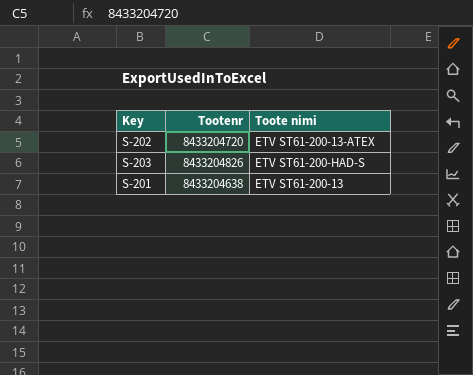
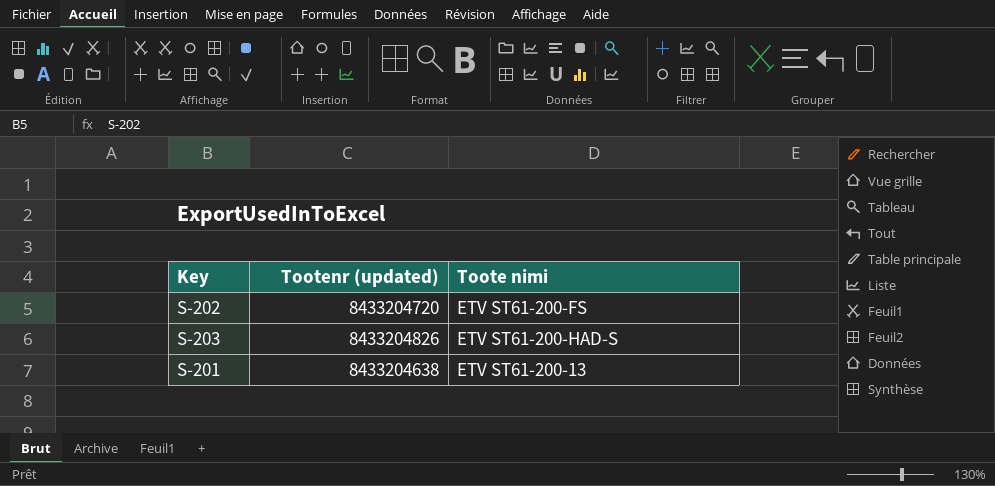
column name: Tootenr -> Tootenr (updated)
S-202 | Toote nimi: ETV ST61-200-13-ATEX -> ETV ST61-200-FS

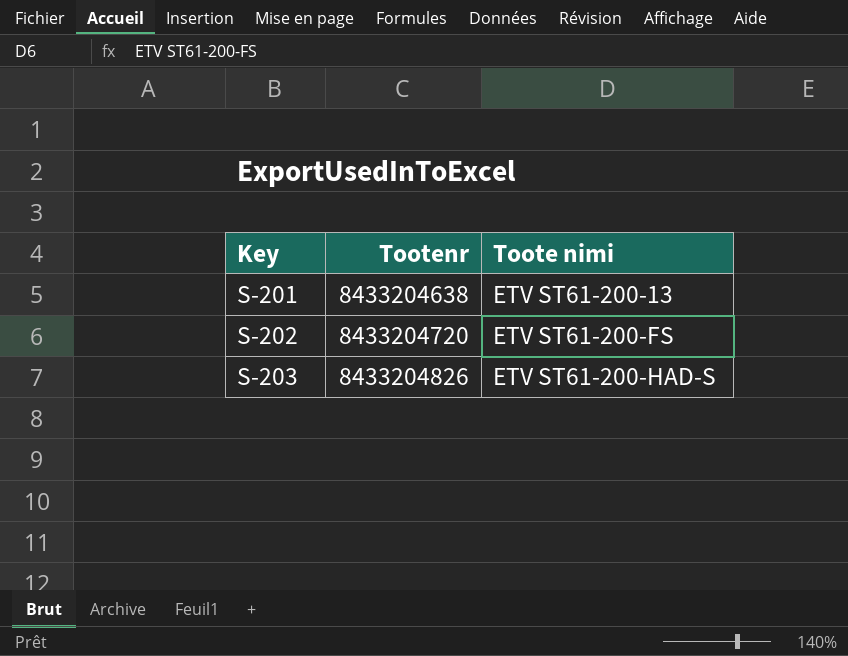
row order: none -> Key ascending
column name: Tootenr (updated) -> Tootenr

